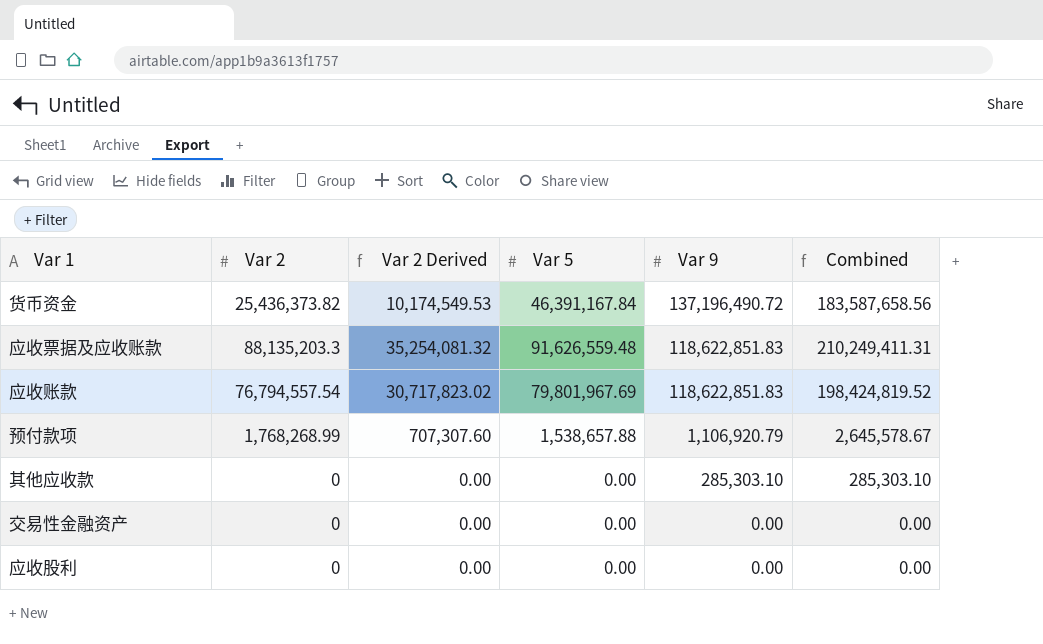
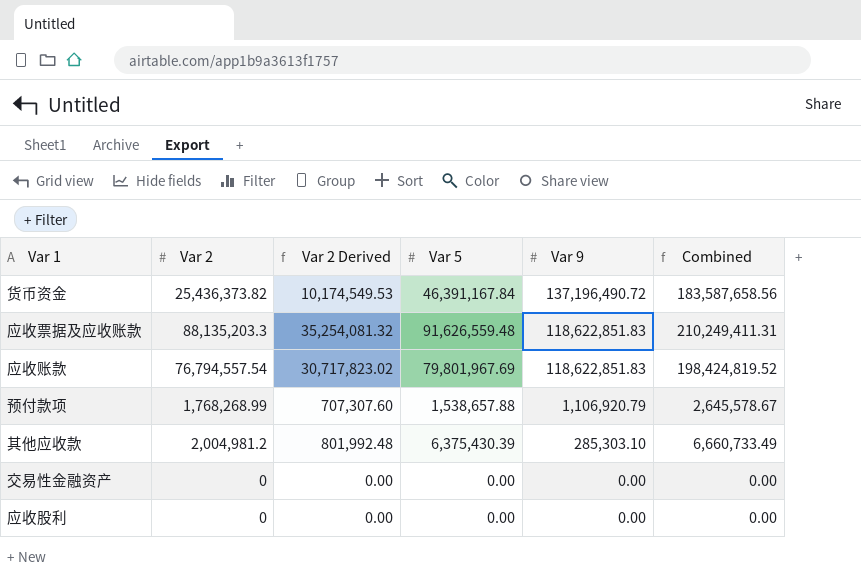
其他应收款 | Var 2: 0 -> 2,004,981.2
其他应收款 | Var 2 Derived: 0.00 -> 801,992.48
其他应收款 | Var 5: 0.00 -> 6,375,430.39
其他应收款 | Combined: 285,303.10 -> 6,660,733.49

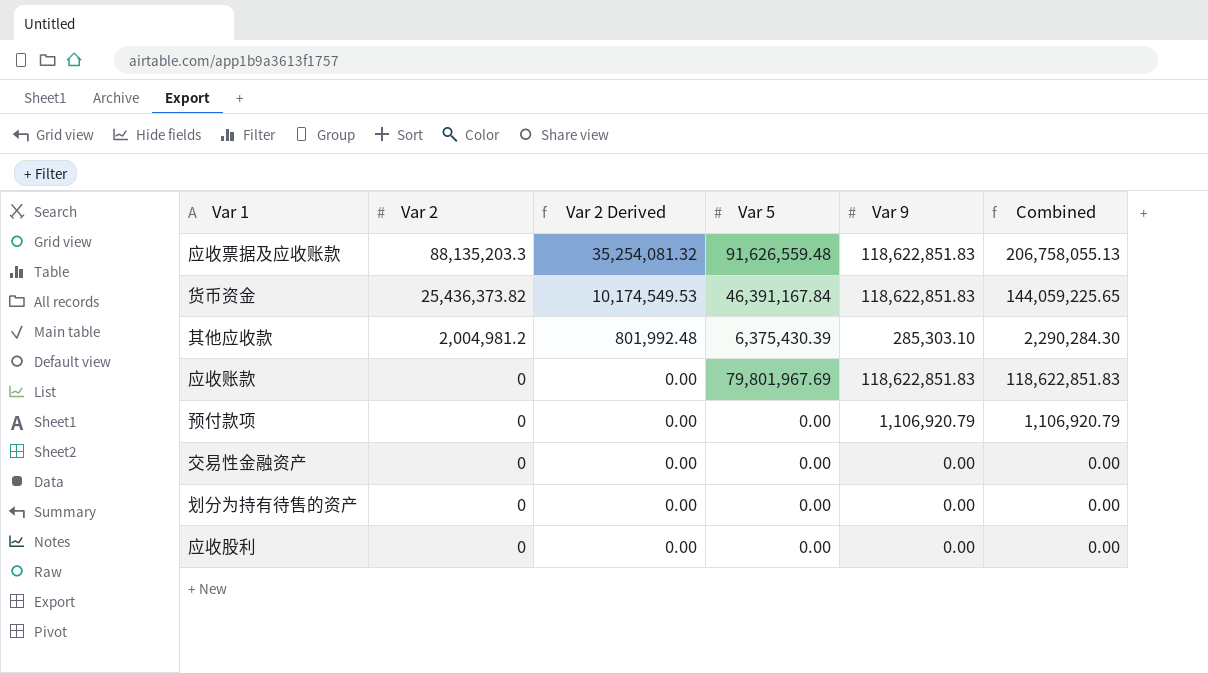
row order: Var 9 descending -> Var 2 descending
column Combined | formula: [Var 5] + [Var 9] -> [Var 2] + [Var 9]
货币资金 | Var 9: 137,196,490.72 -> 118,622,851.83
应收账款 | Var 2: 76,794,557.54 -> 0
应收账款 | Var 2 Derived: 30,717,823.02 -> 0.00
预付款项 | Var 2: 1,768,268.99 -> 0
预付款项 | Var 2 Derived: 707,307.60 -> 0.00
预付款项 | Var 5: 1,538,657.88 -> 0.00
row 划分为持有待售的资产: none -> 0 | 0.00 | 0.00 | 0.00 | 0.00

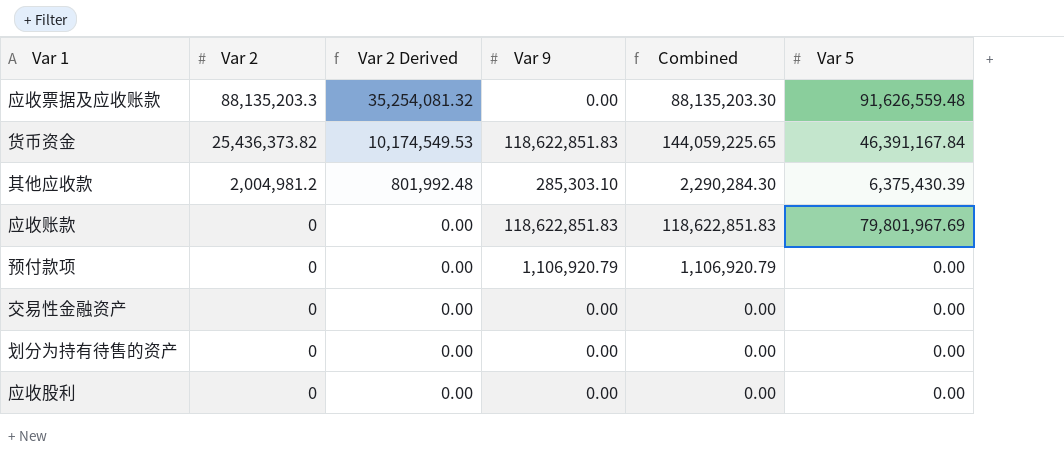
column Var 5 | position: 4 -> 6
应收票据及应收账款 | Var 9: 118,622,851.83 -> 0.00
应收票据及应收账款 | Combined: 206,758,055.13 -> 88,135,203.30

